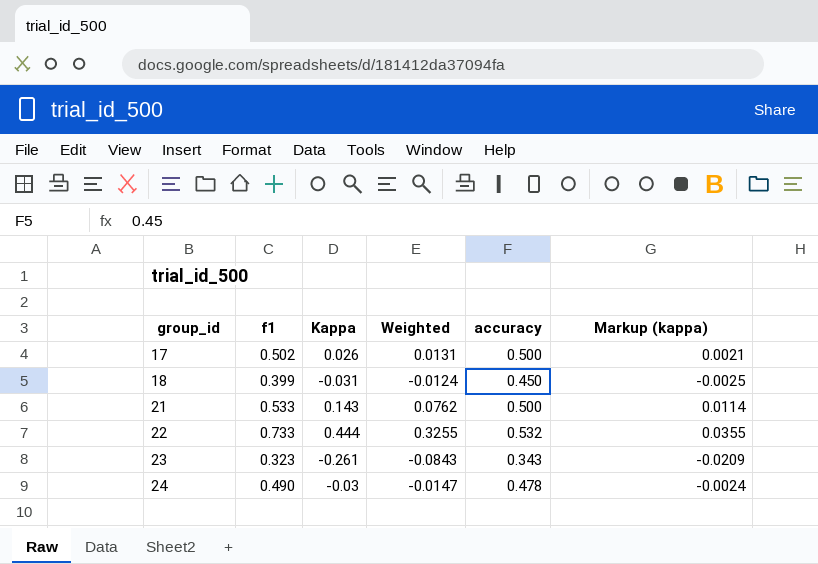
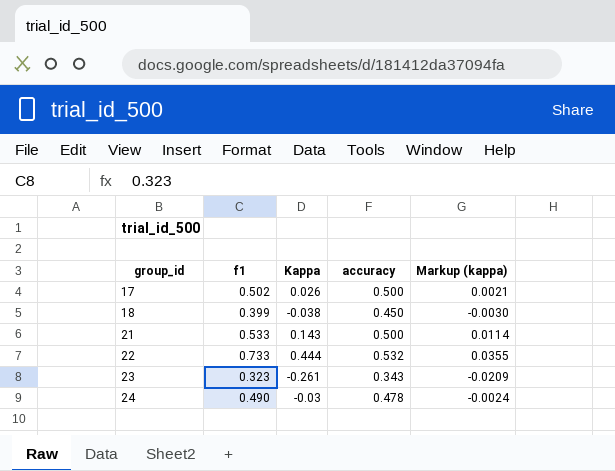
column Weighted | formula: [f1] * [Kappa] -> none
18 | Kappa: -0.031 -> -0.038
18 | Markup (kappa): -0.0025 -> -0.0030

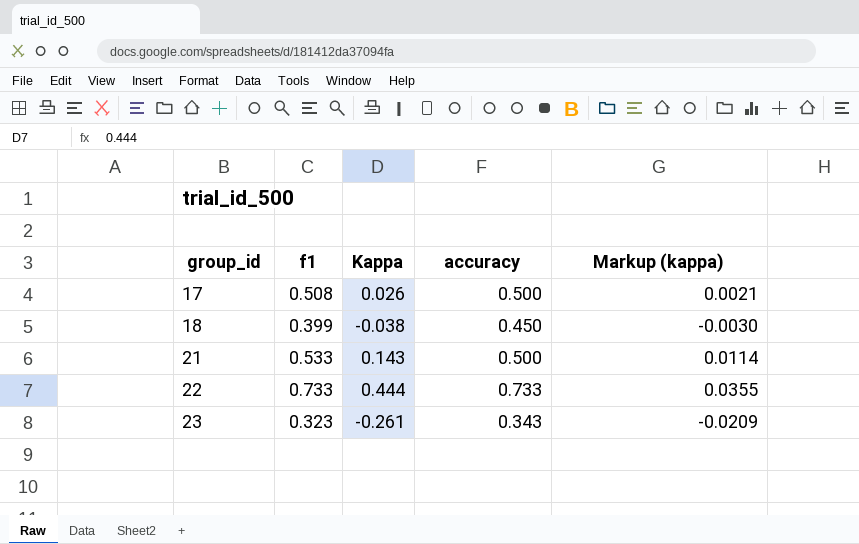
row 24: 0.490 | -0.03 | 0.478 | -0.0024 -> none
17 | f1: 0.502 -> 0.508
22 | accuracy: 0.532 -> 0.733

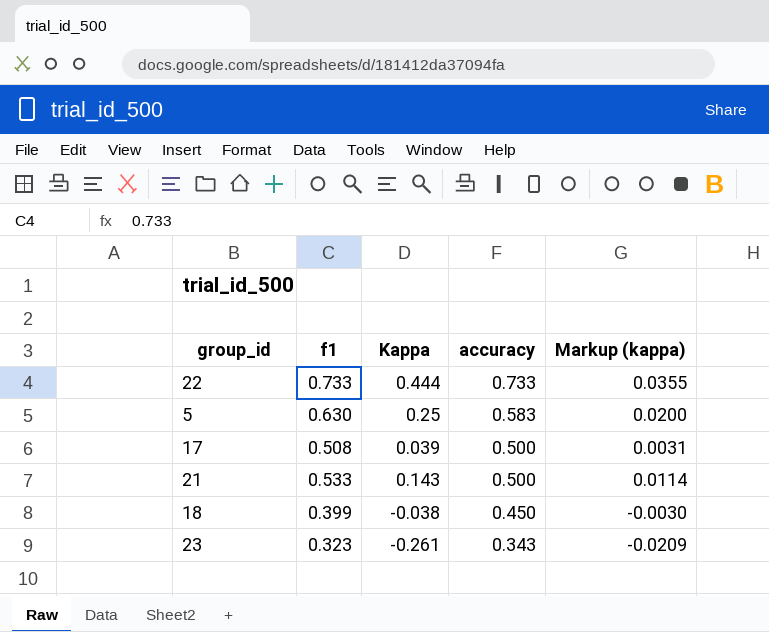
row order: group_id ascending -> accuracy descending
row 5: none -> 0.630 | 0.25 | 0.583 | 0.0200
17 | Kappa: 0.026 -> 0.039
17 | Markup (kappa): 0.0021 -> 0.0031

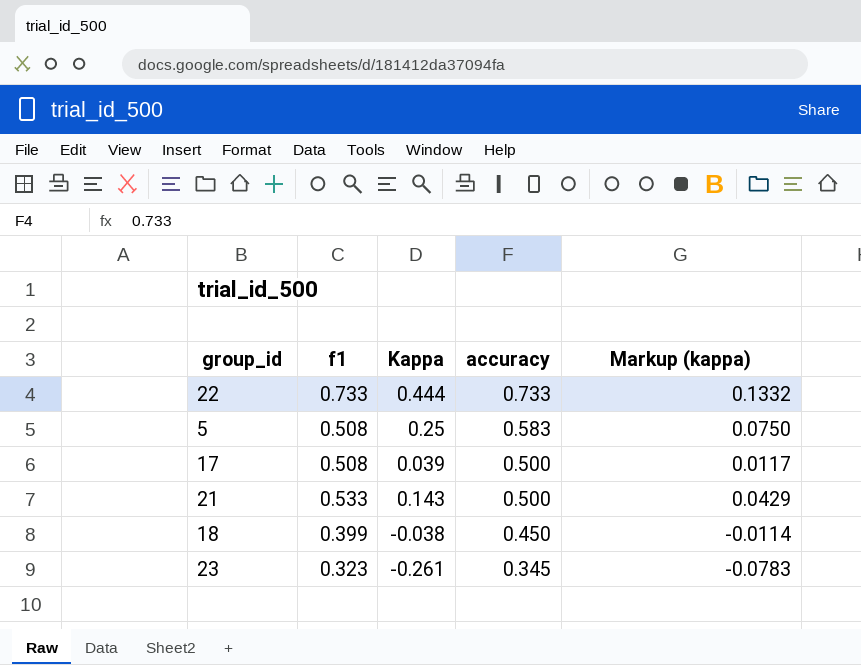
column Markup (kappa) | formula: [Kappa] * 0.08 -> [Kappa] * 0.3
5 | f1: 0.630 -> 0.508
23 | accuracy: 0.343 -> 0.345

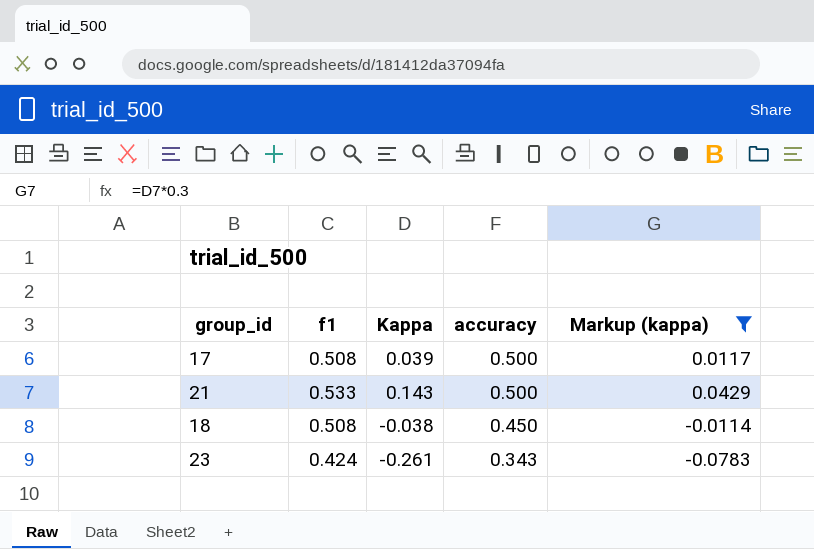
filter: none -> Markup (kappa) <= 0.0429
18 | f1: 0.399 -> 0.508
23 | f1: 0.323 -> 0.424
23 | accuracy: 0.345 -> 0.343

